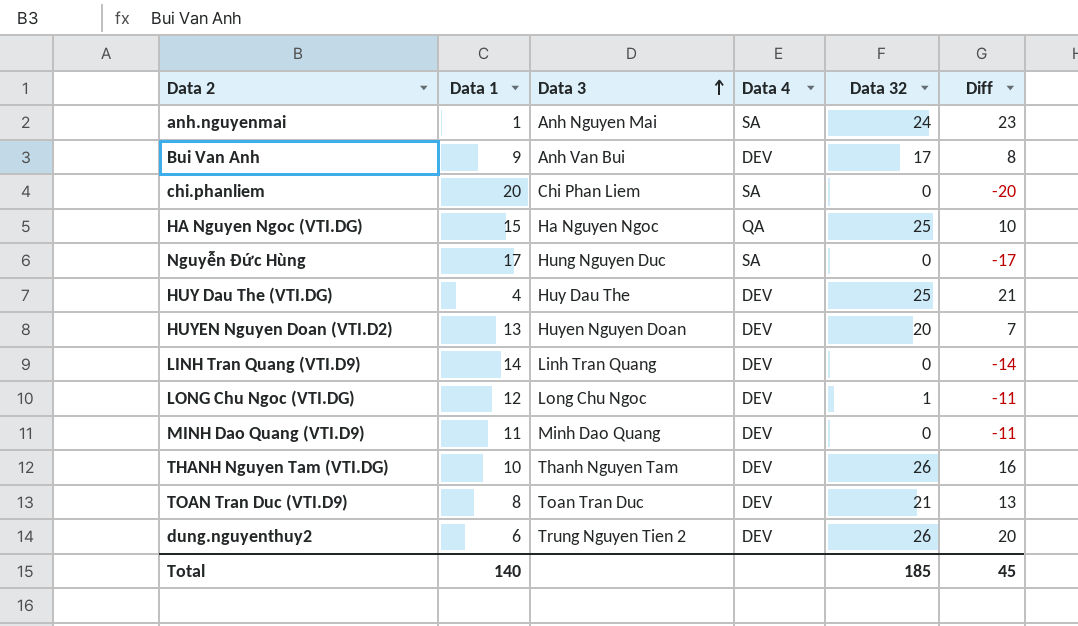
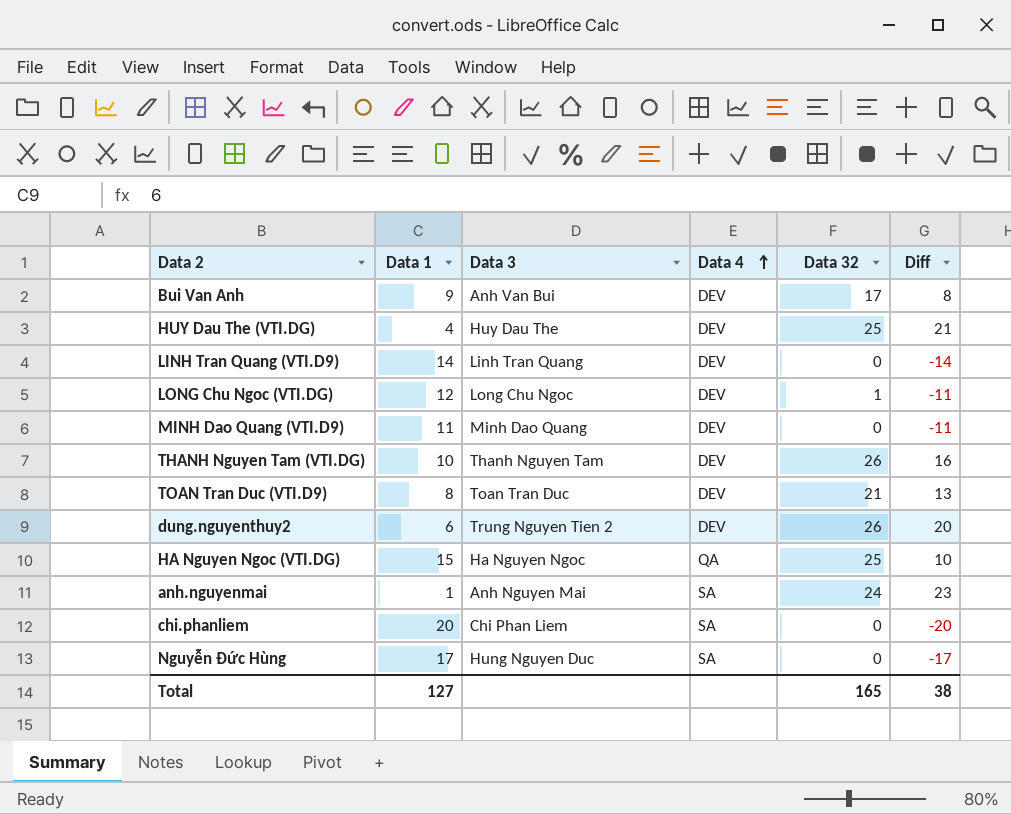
row order: Data 3 ascending -> Data 4 ascending
row HUYEN Nguyen Doan (VTI.D2): 13 | Huyen Nguyen Doan | DEV | 20 | 7 -> none
Total | Data 1: 140 -> 127
Total | Data 32: 185 -> 165
Total | Diff: 45 -> 38

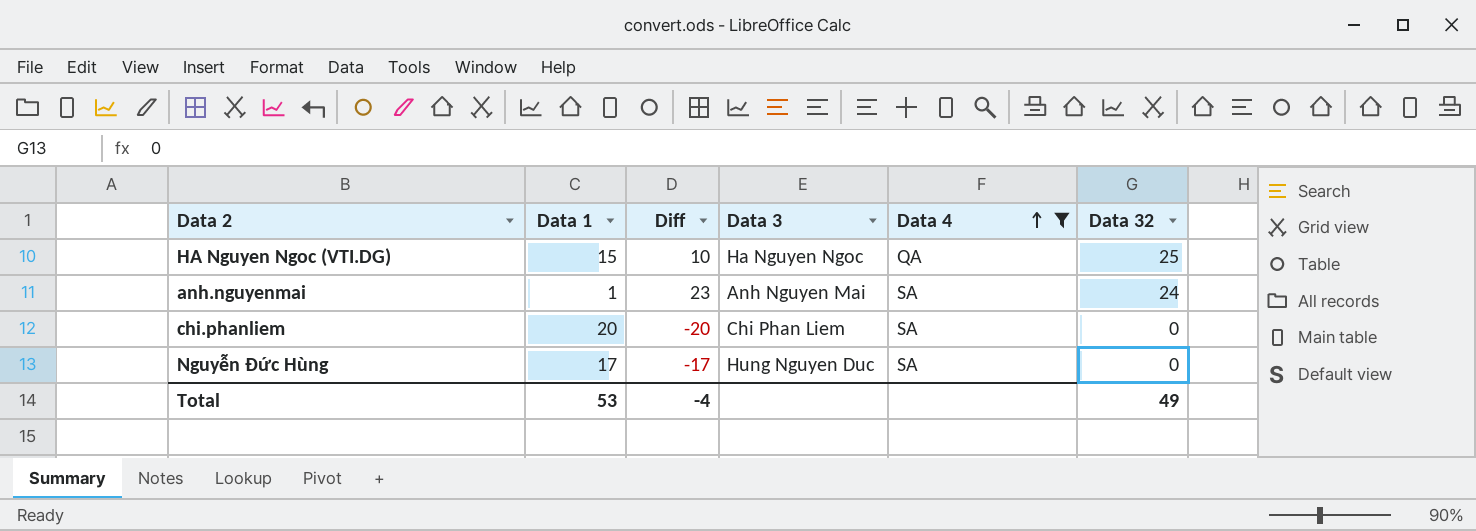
filter: none -> Data 4 != DEV
column Diff | position: 6 -> 3
Total | Data 1: 127 -> 53
Total | Diff: 38 -> -4
Total | Data 32: 165 -> 49

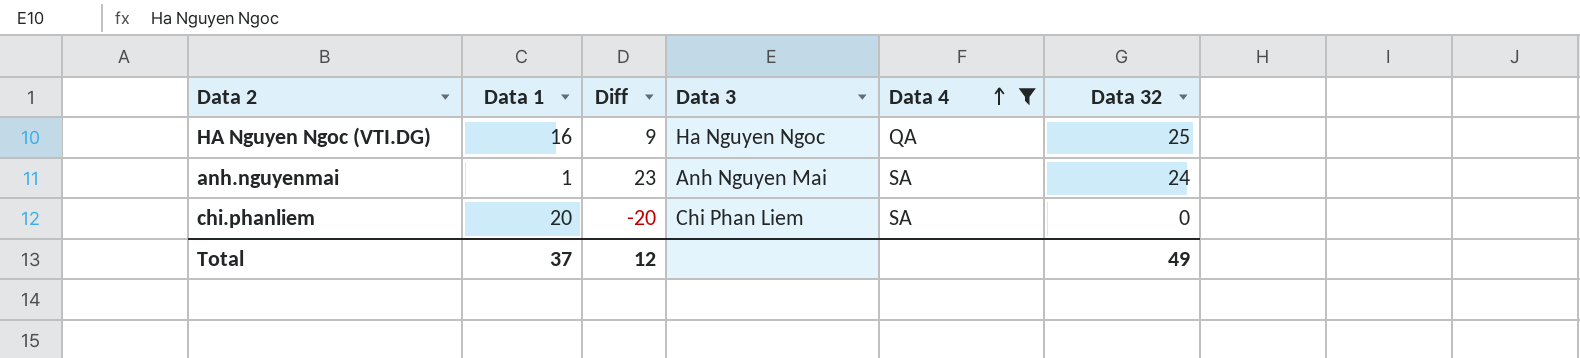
row Nguyễn Đức Hùng: 17 | -17 | Hung Nguyen Duc | SA | 0 -> none
HA Nguyen Ngoc (VTI.DG) | Data 1: 15 -> 16
HA Nguyen Ngoc (VTI.DG) | Diff: 10 -> 9
Total | Data 1: 53 -> 37
Total | Diff: -4 -> 12

